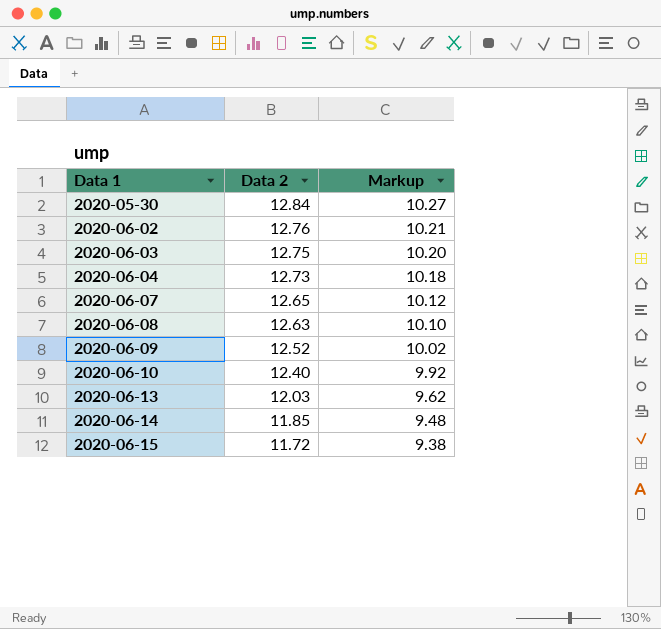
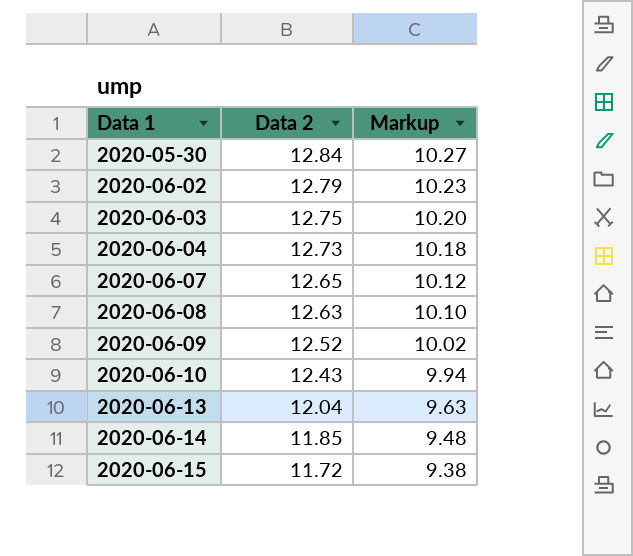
2020-06-02 | Data 2: 12.76 -> 12.79
2020-06-02 | Markup: 10.21 -> 10.23
2020-06-10 | Data 2: 12.40 -> 12.43
2020-06-10 | Markup: 9.92 -> 9.94
2020-06-13 | Data 2: 12.03 -> 12.04
2020-06-13 | Markup: 9.62 -> 9.63

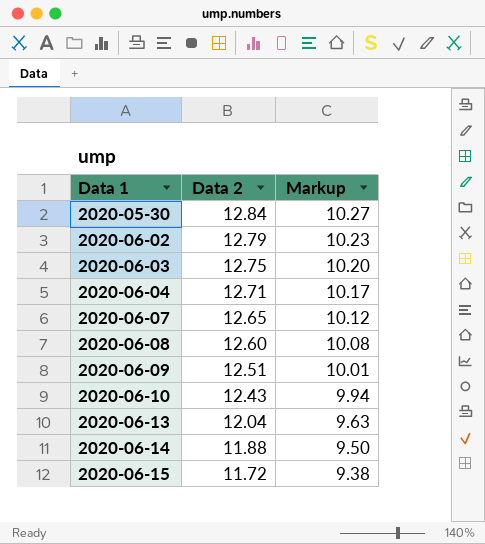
2020-06-04 | Data 2: 12.73 -> 12.71
2020-06-04 | Markup: 10.18 -> 10.17
2020-06-08 | Data 2: 12.63 -> 12.60
2020-06-08 | Markup: 10.10 -> 10.08
2020-06-09 | Data 2: 12.52 -> 12.51
2020-06-09 | Markup: 10.02 -> 10.01
2020-06-14 | Data 2: 11.85 -> 11.88
2020-06-14 | Markup: 9.48 -> 9.50

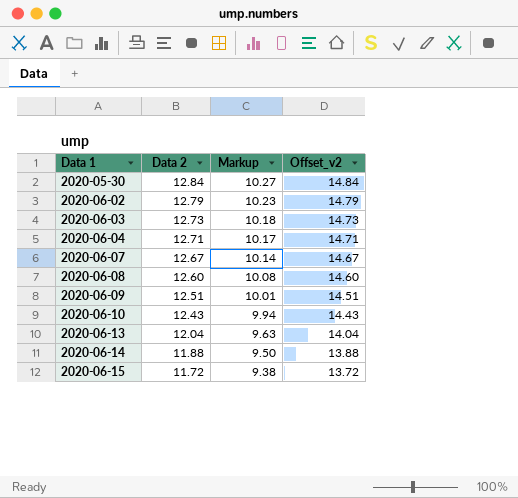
column Offset_v2 | formula: none -> [Data 2] + 2
2020-06-03 | Data 2: 12.75 -> 12.73
2020-06-03 | Markup: 10.20 -> 10.18
2020-06-07 | Data 2: 12.65 -> 12.67
2020-06-07 | Markup: 10.12 -> 10.14

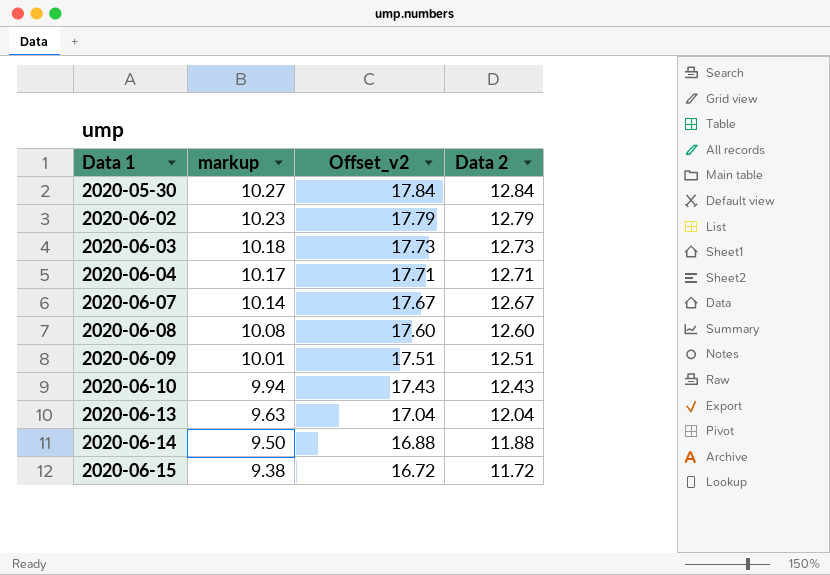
column name: Markup -> markup
column Offset_v2 | formula: [Data 2] + 2 -> [Data 2] + 5
column Data 2 | position: 2 -> 4

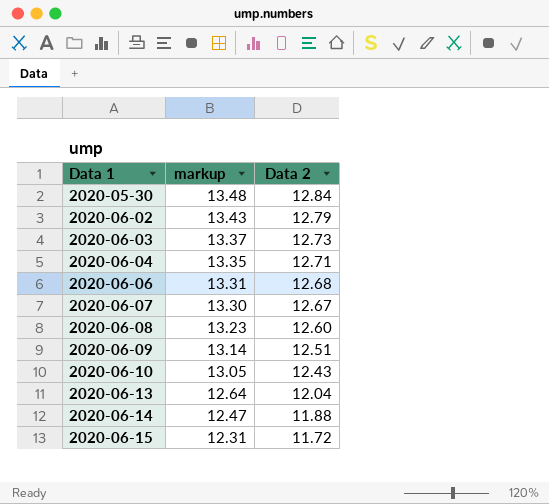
column Offset_v2 | formula: [Data 2] + 5 -> none
column markup | formula: [Data 2] * 0.8 -> [Data 2] * 1.05
row 2020-06-06: none -> 13.31 | 12.68

